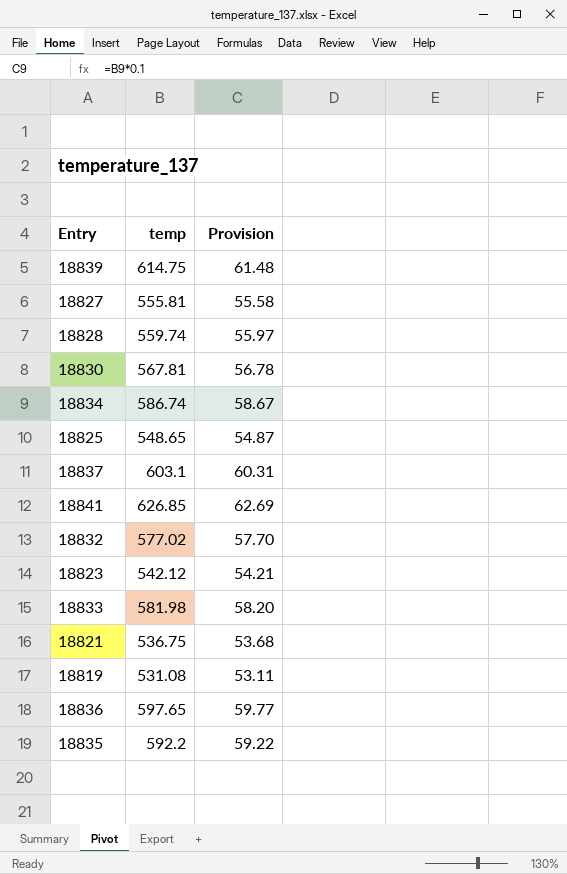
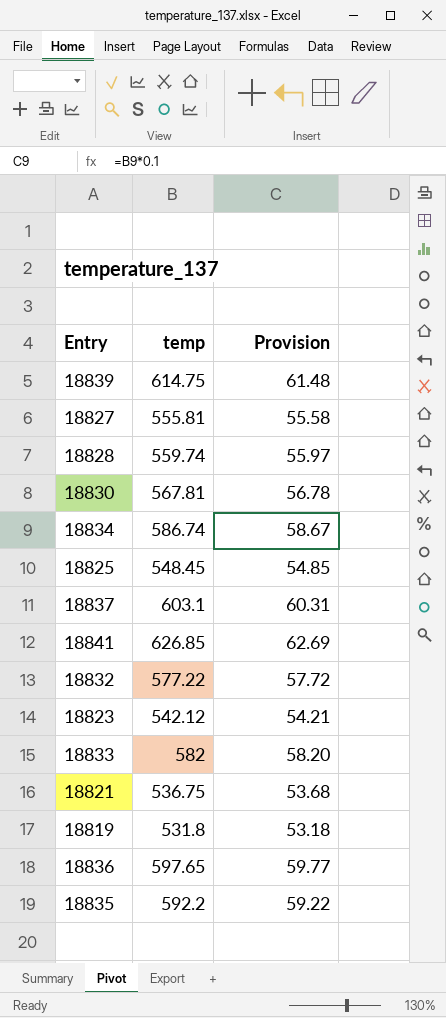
18825 | temp: 548.65 -> 548.45
18825 | Provision: 54.87 -> 54.85
18832 | temp: 577.02 -> 577.22
18832 | Provision: 57.70 -> 57.72
18833 | temp: 581.98 -> 582
18819 | temp: 531.08 -> 531.8
18819 | Provision: 53.11 -> 53.18

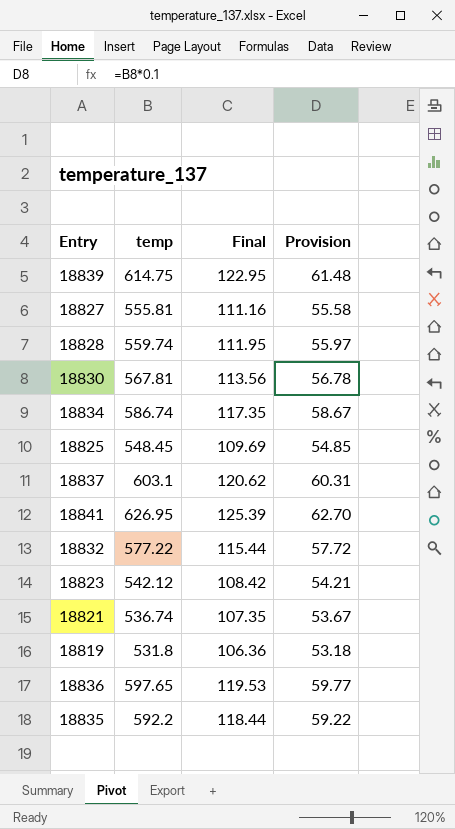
column Final | formula: none -> [temp] * 0.2
row 18833: 582 | 58.20 -> none
18841 | temp: 626.85 -> 626.95
18841 | Provision: 62.69 -> 62.70
18821 | temp: 536.75 -> 536.74
18821 | Provision: 53.68 -> 53.67

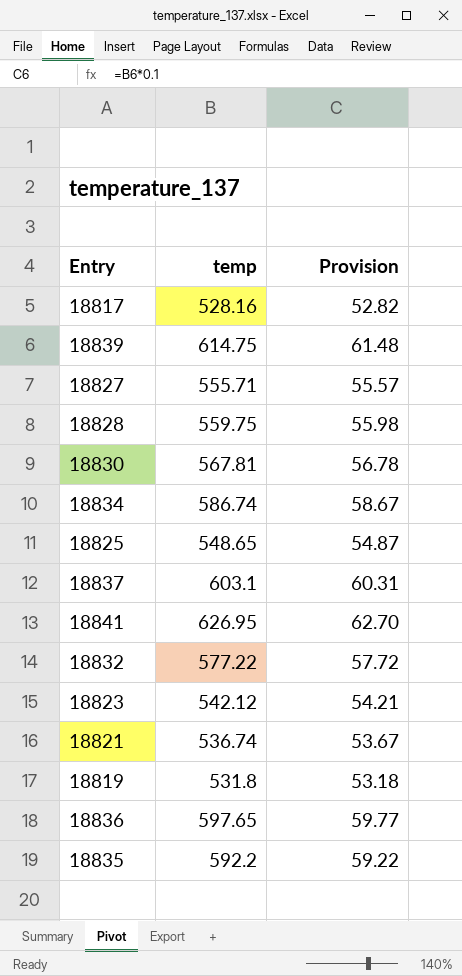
column Final | formula: [temp] * 0.2 -> none
row 18817: none -> 528.16 | 52.82
18827 | temp: 555.81 -> 555.71
18827 | Provision: 55.58 -> 55.57
18828 | temp: 559.74 -> 559.75
18828 | Provision: 55.97 -> 55.98
18825 | temp: 548.45 -> 548.65
18825 | Provision: 54.85 -> 54.87

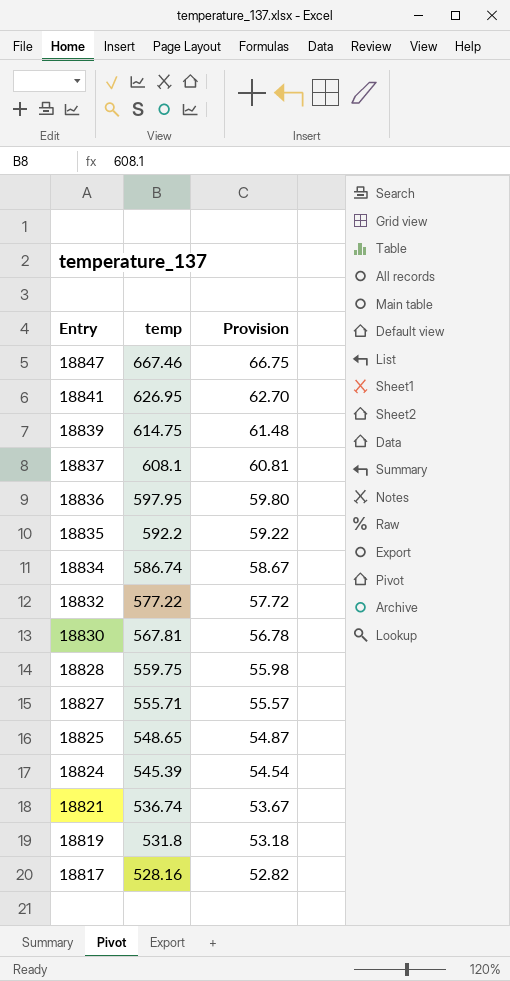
row order: none -> Entry descending
row 18823: 542.12 | 54.21 -> none
row 18847: none -> 667.46 | 66.75
18837 | temp: 603.1 -> 608.1
18837 | Provision: 60.31 -> 60.81
18836 | temp: 597.65 -> 597.95
18836 | Provision: 59.77 -> 59.80
row 18824: none -> 545.39 | 54.54

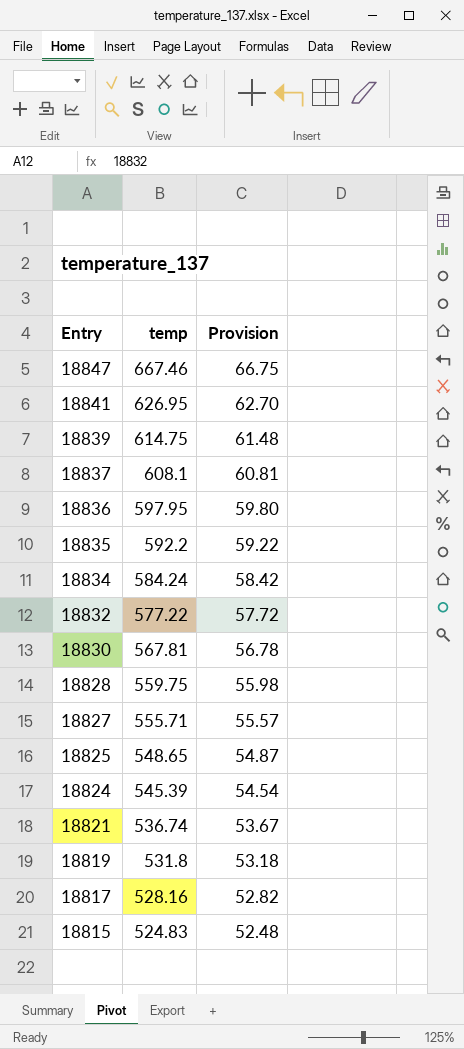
18834 | temp: 586.74 -> 584.24
18834 | Provision: 58.67 -> 58.42
row 18815: none -> 524.83 | 52.48

